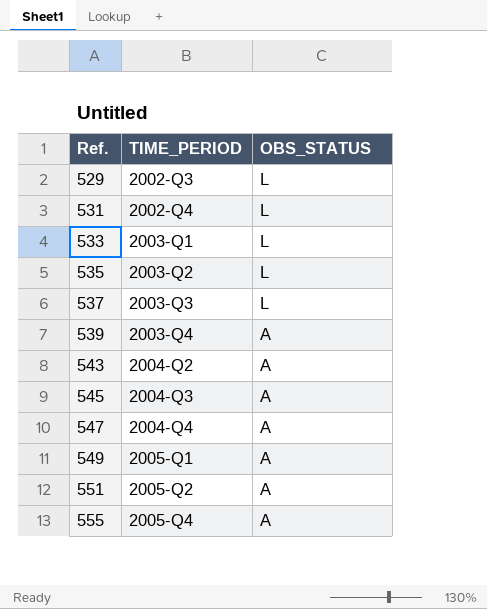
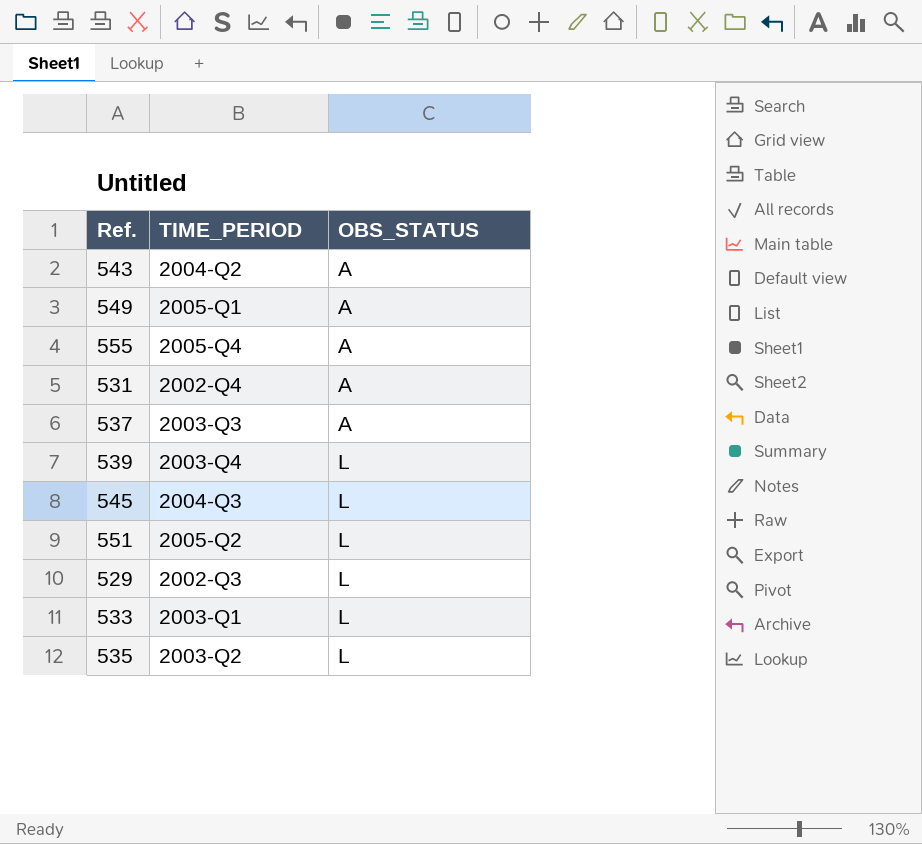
row order: Ref. ascending -> OBS_STATUS ascending
row 547: 2004-Q4 | A -> none
531 | OBS_STATUS: L -> A
537 | OBS_STATUS: L -> A
539 | OBS_STATUS: A -> L
545 | OBS_STATUS: A -> L
551 | OBS_STATUS: A -> L

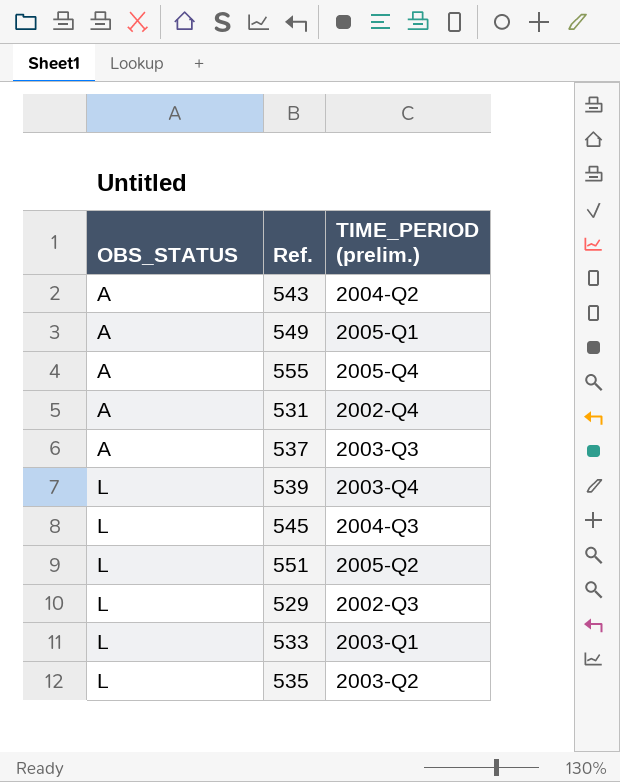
column OBS_STATUS | position: 3 -> 1
column name: TIME_PERIOD -> TIME_PERIOD (prelim.)

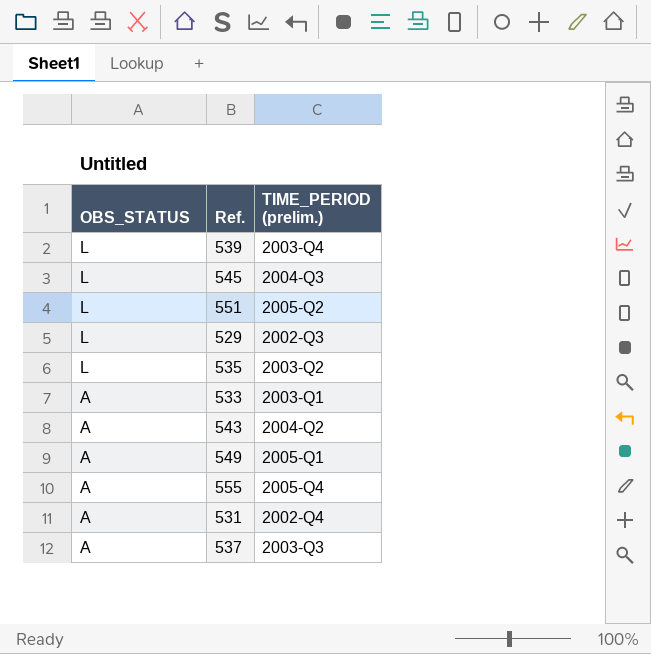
row order: OBS_STATUS ascending -> OBS_STATUS descending
533 | OBS_STATUS: L -> A

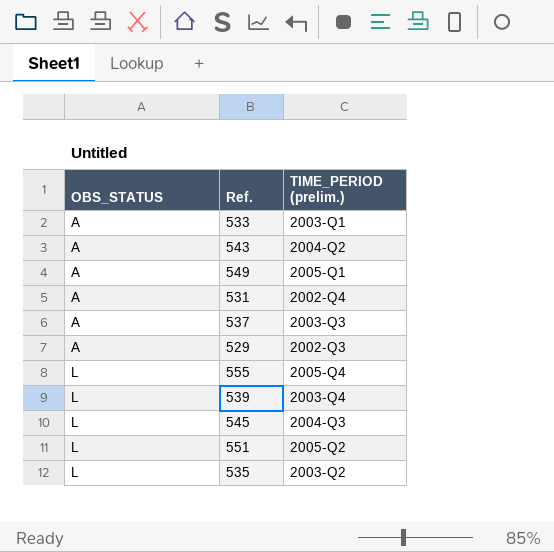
row order: OBS_STATUS descending -> OBS_STATUS ascending
529 | OBS_STATUS: L -> A
555 | OBS_STATUS: A -> L

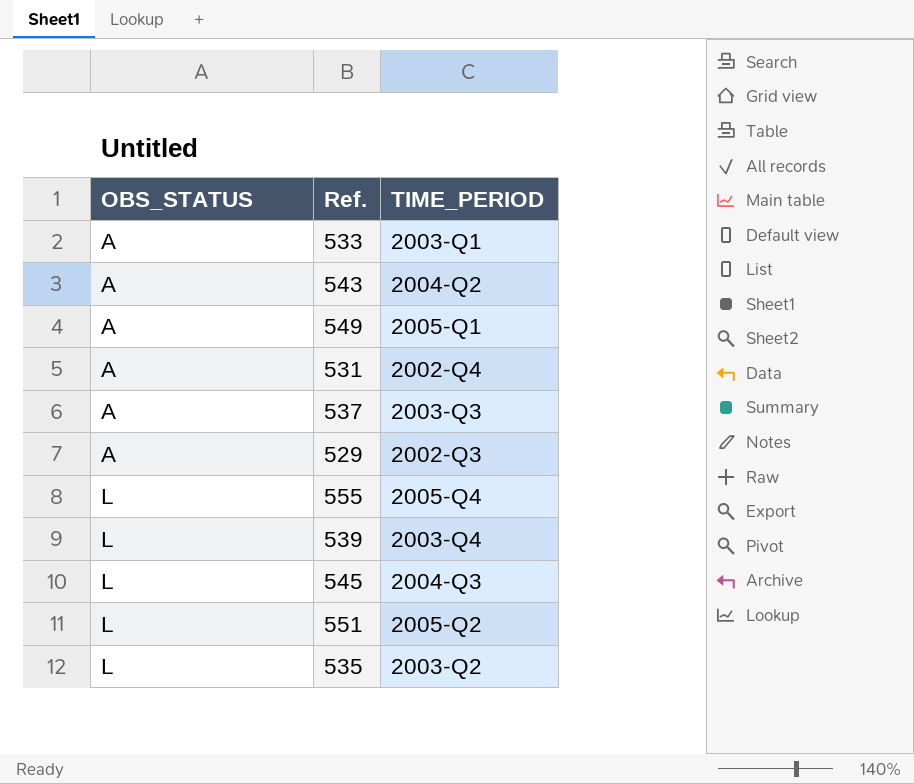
column name: TIME_PERIOD (prelim.) -> TIME_PERIOD

